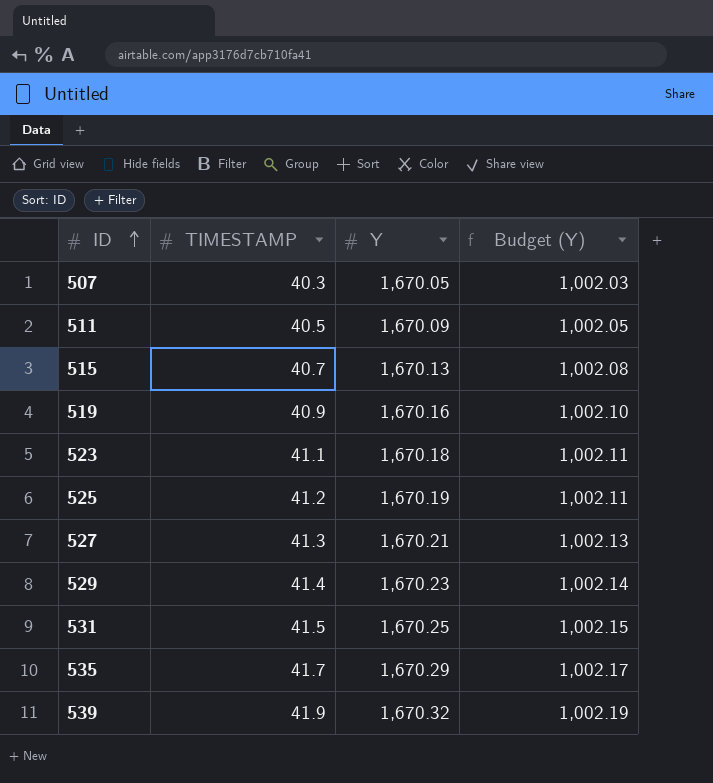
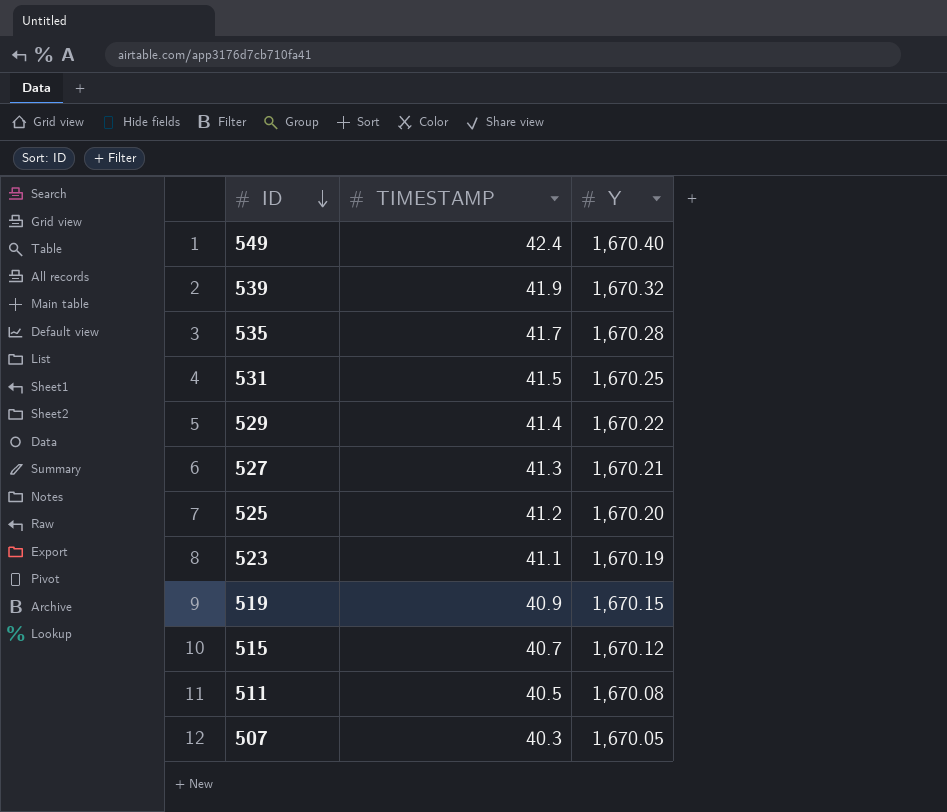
row order: ID ascending -> ID descending
column Budget (Y) | formula: [Y] * 0.6 -> none
row 549: none -> 42.4 | 1,670.40
535 | Y: 1,670.29 -> 1,670.28
529 | Y: 1,670.23 -> 1,670.22
525 | Y: 1,670.19 -> 1,670.20
523 | Y: 1,670.18 -> 1,670.19
519 | Y: 1,670.16 -> 1,670.15
515 | Y: 1,670.13 -> 1,670.12
511 | Y: 1,670.09 -> 1,670.08

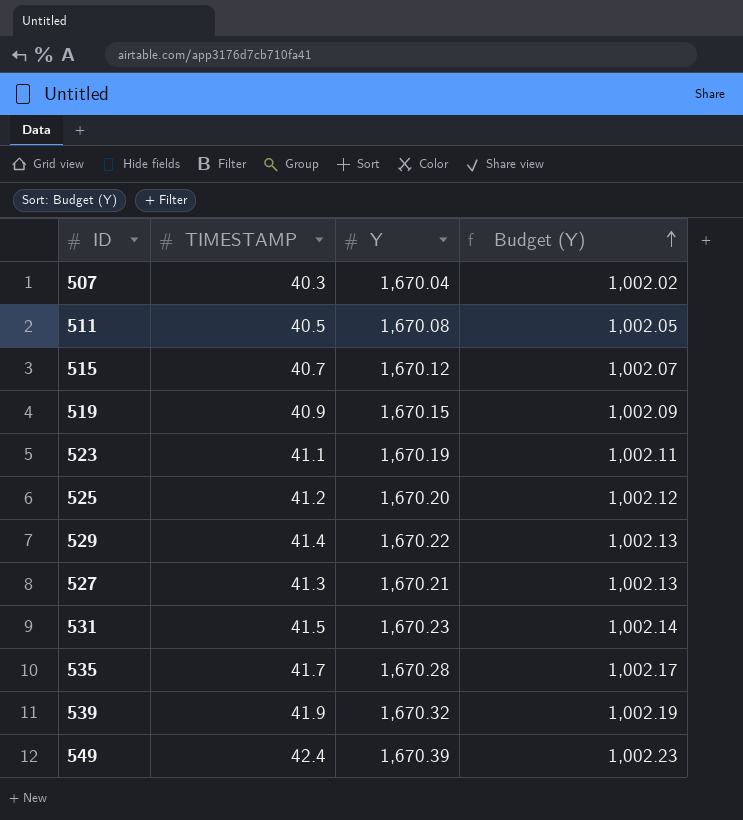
row order: ID descending -> Budget (Y) ascending
column Budget (Y) | formula: none -> [Y] * 0.6
507 | Y: 1,670.05 -> 1,670.04
531 | Y: 1,670.25 -> 1,670.23
549 | Y: 1,670.40 -> 1,670.39

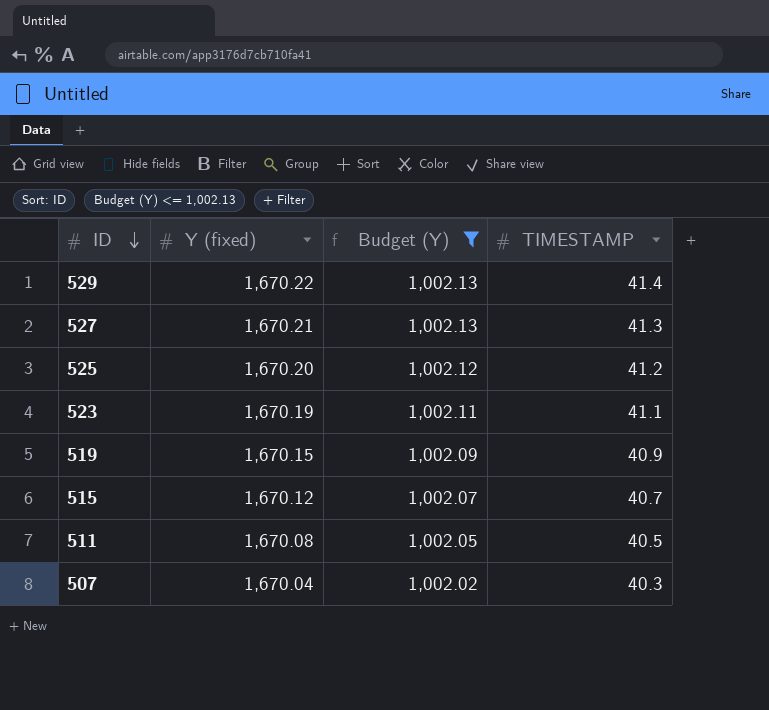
filter: none -> Budget (Y) <= 1,002.13
row order: Budget (Y) ascending -> ID descending
column name: Y -> Y (fixed)
column TIMESTAMP | position: 2 -> 4

